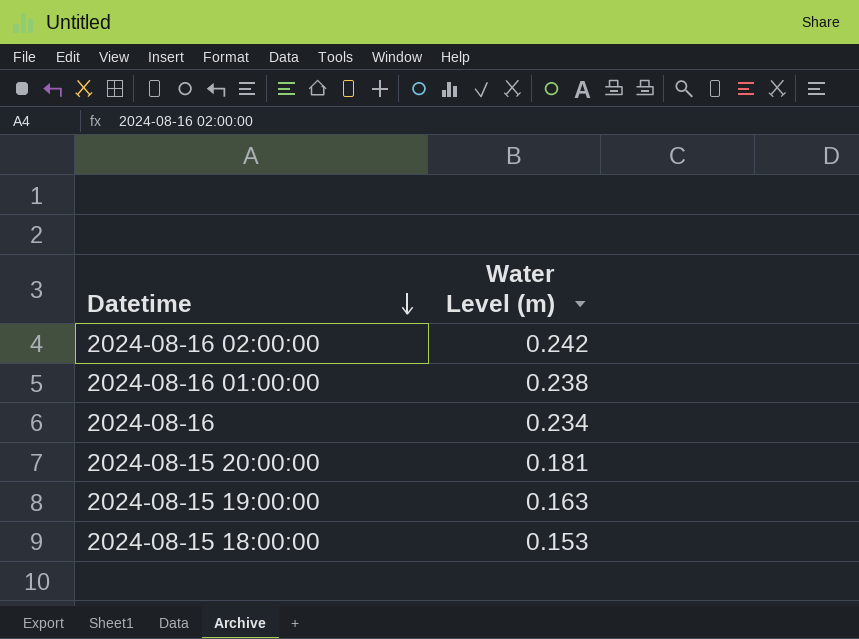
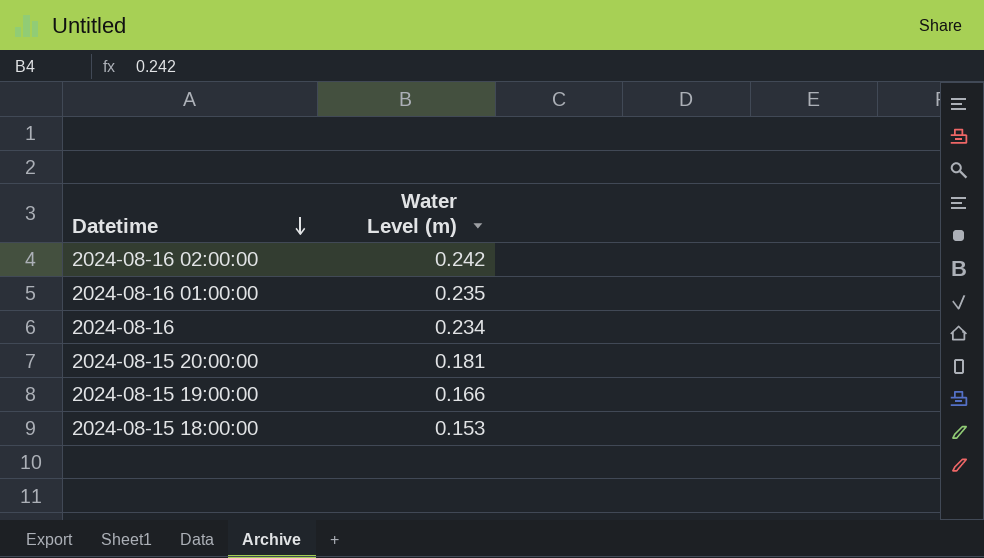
2024-08-16 01:00:00 | Water Level (m): 0.238 -> 0.235
2024-08-15 19:00:00 | Water Level (m): 0.163 -> 0.166

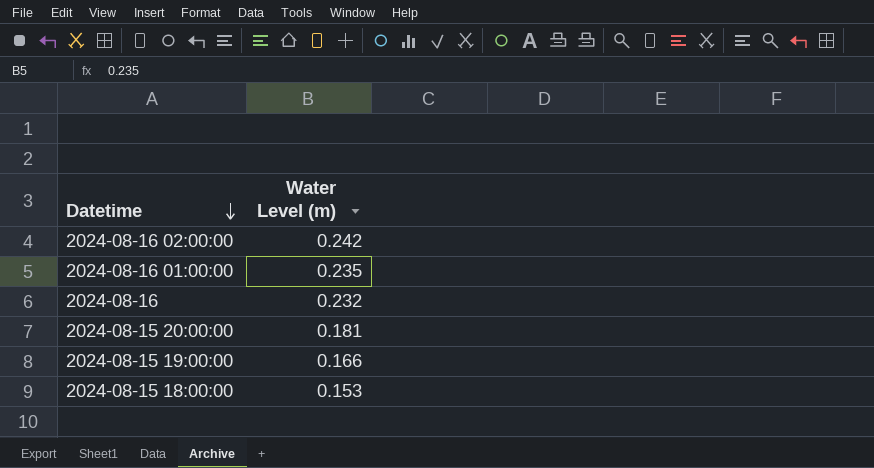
2024-08-16 | Water Level (m): 0.234 -> 0.232

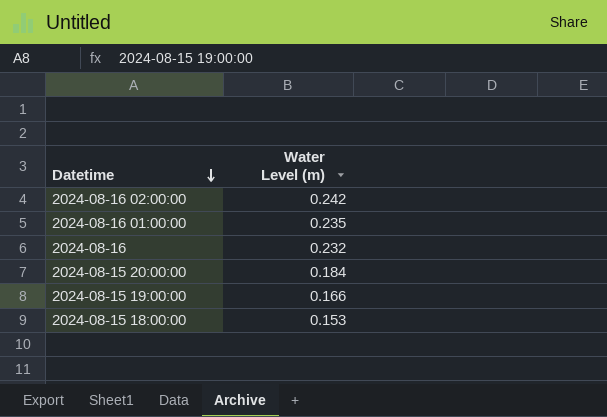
2024-08-15 20:00:00 | Water Level (m): 0.181 -> 0.184

